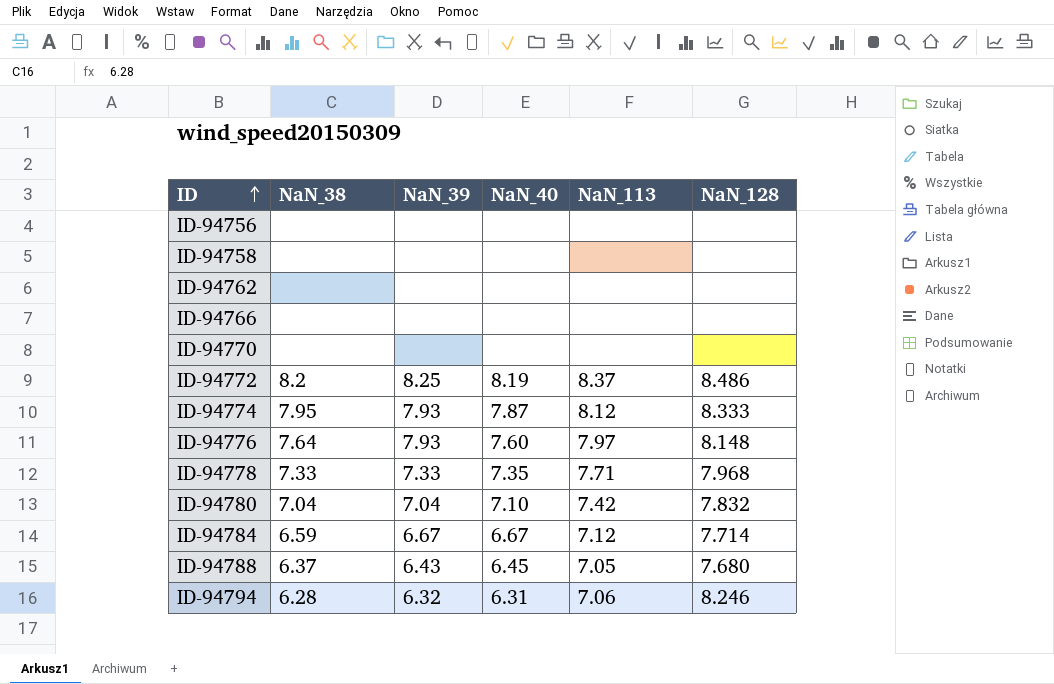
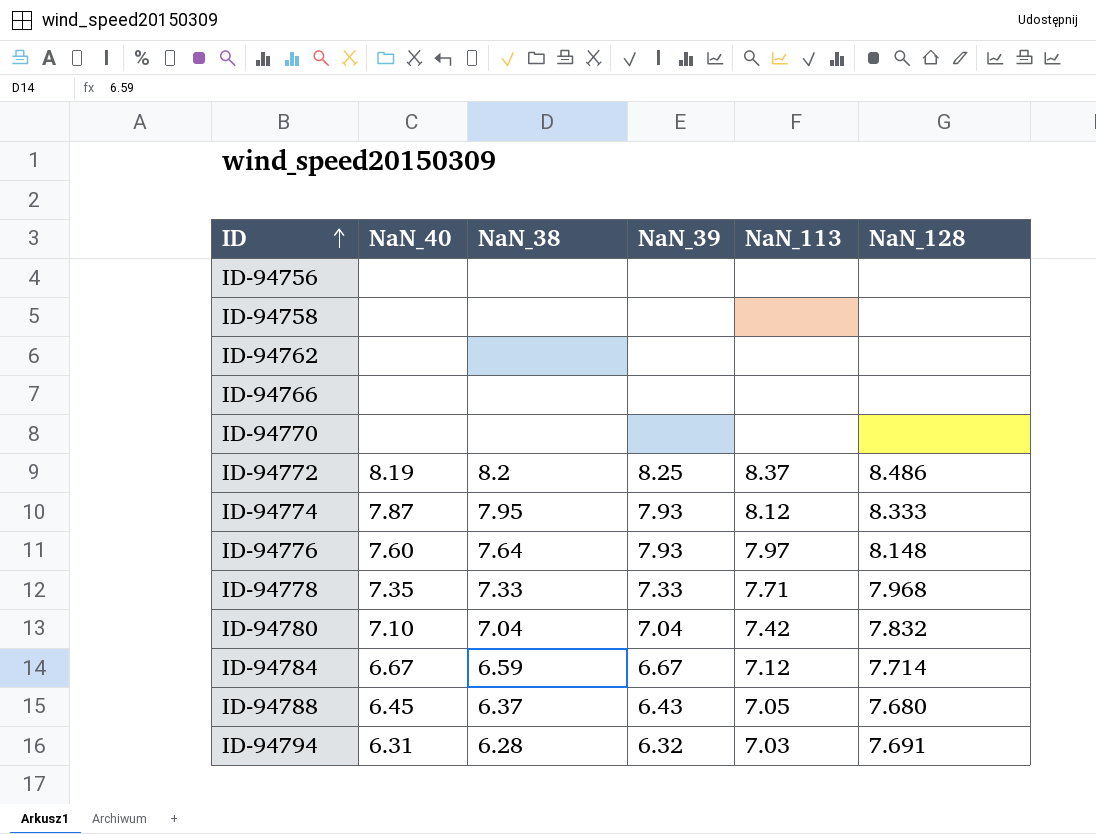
column NaN_40 | position: 4 -> 2
ID-94794 | NaN_113: 7.06 -> 7.03
ID-94794 | NaN_128: 8.246 -> 7.691

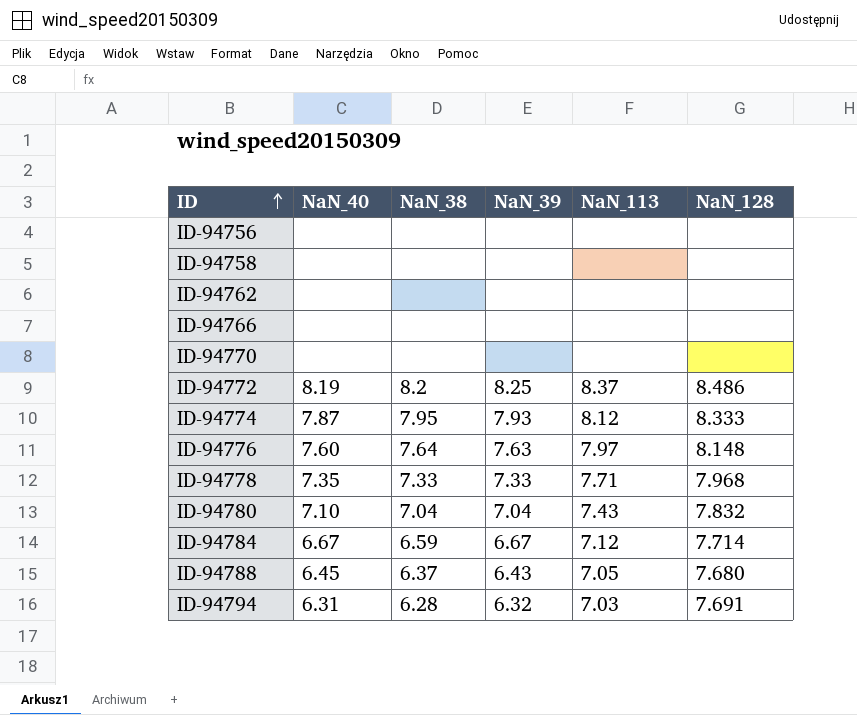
ID-94776 | NaN_39: 7.93 -> 7.63
ID-94780 | NaN_113: 7.42 -> 7.43

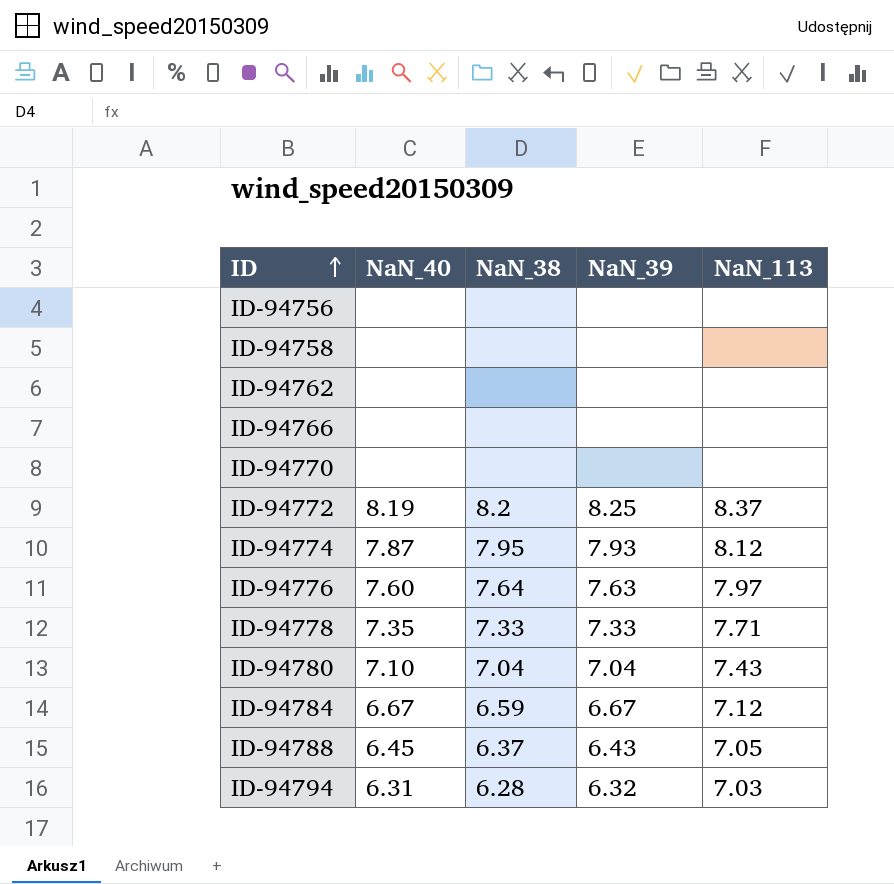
column NaN_128 | position: 6 -> none

